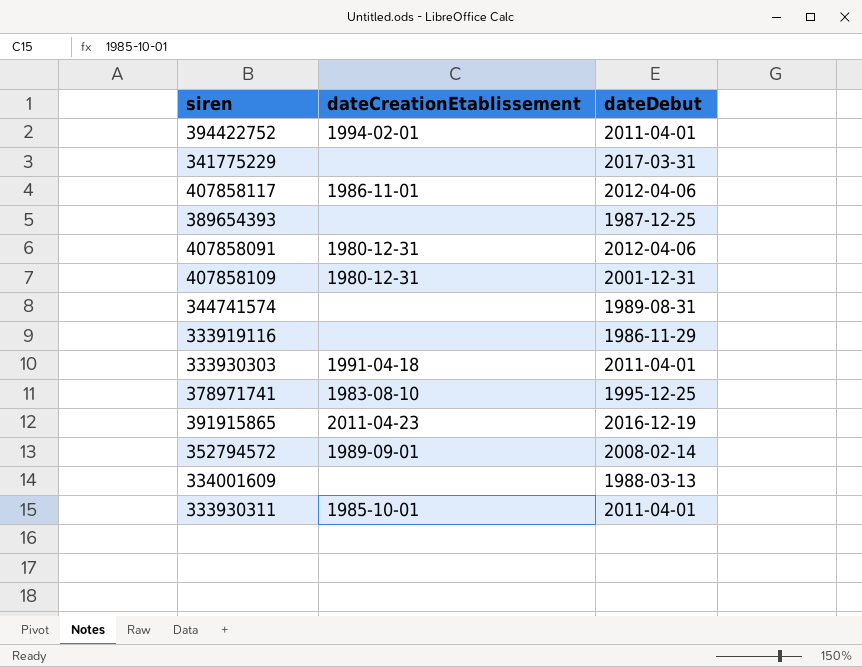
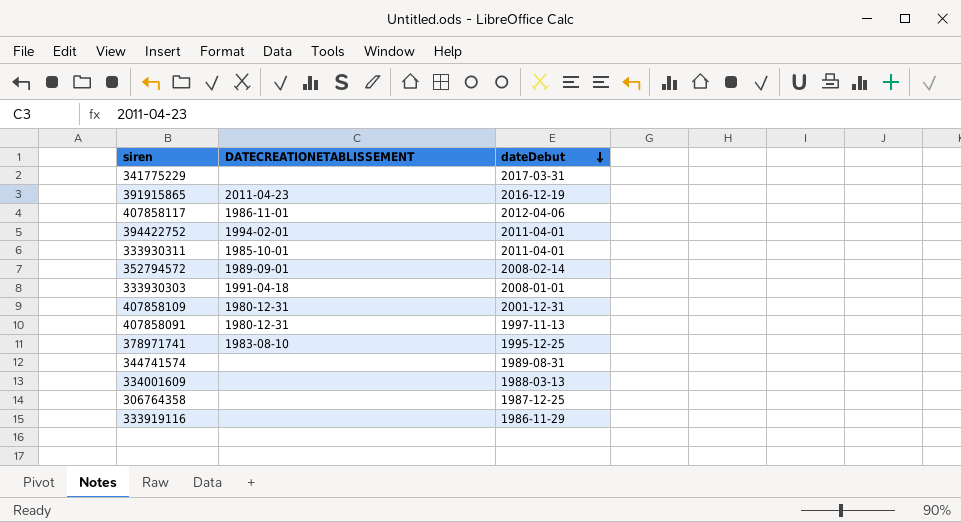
row order: none -> dateDebut descending
column name: dateCreationEtablissement -> DATECREATIONETABLISSEMENT
row 389654393: none | 1987-12-25 -> none
333930303 | dateDebut: 2011-04-01 -> 2008-01-01
407858091 | dateDebut: 2012-04-06 -> 1997-11-13
row 306764358: none -> none | 1987-12-25

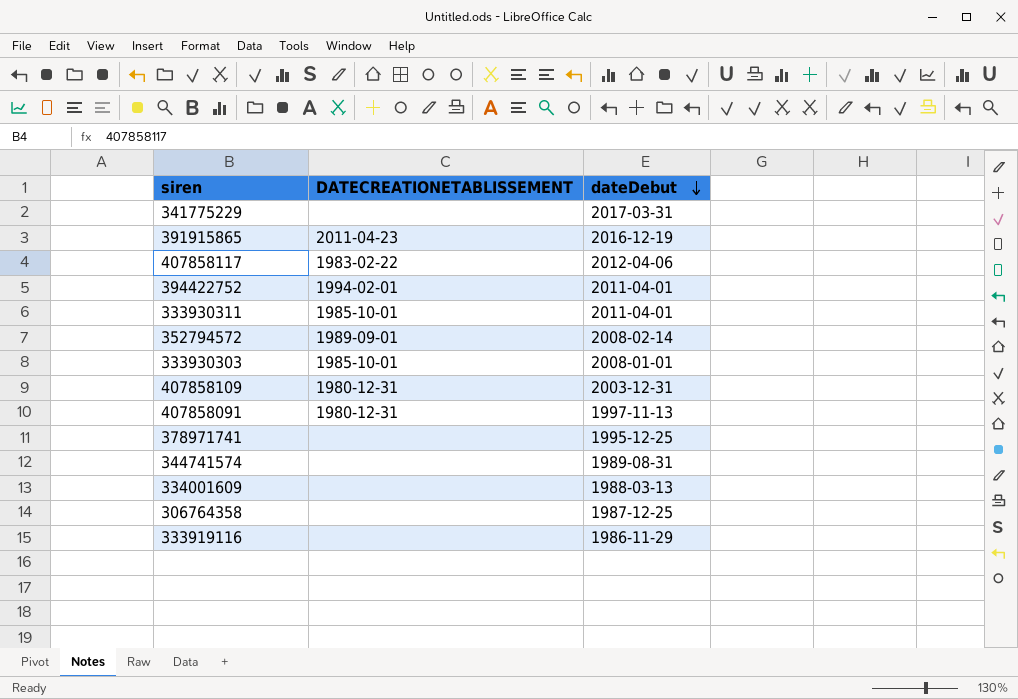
407858117 | DATECREATIONETABLISSEMENT: 1986-11-01 -> 1983-02-22
333930303 | DATECREATIONETABLISSEMENT: 1991-04-18 -> 1985-10-01
407858109 | dateDebut: 2001-12-31 -> 2003-12-31
378971741 | DATECREATIONETABLISSEMENT: 1983-08-10 -> none

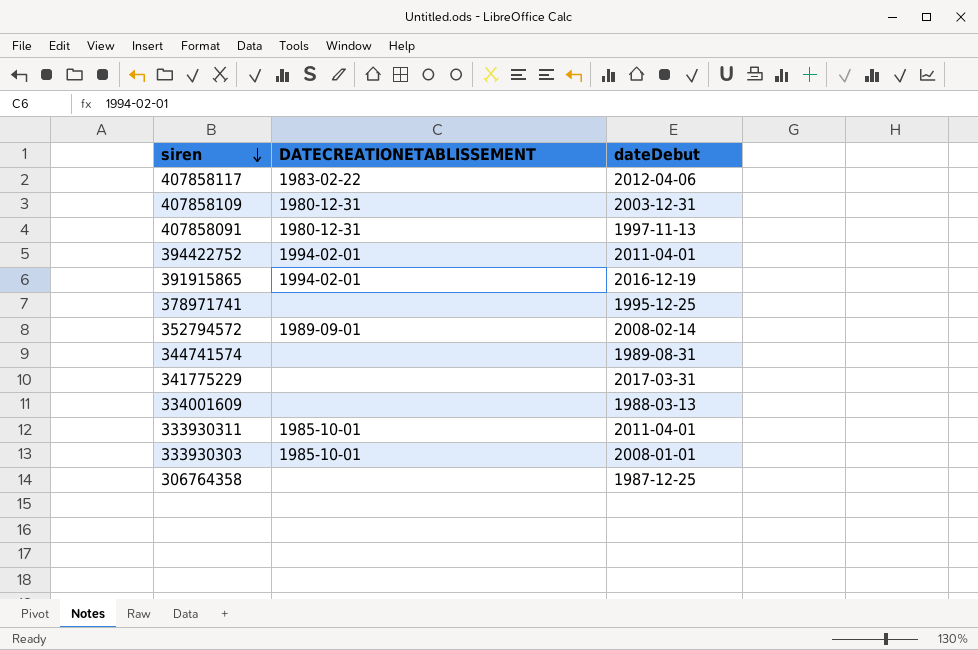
row order: dateDebut descending -> siren descending
row 333919116: none | 1986-11-29 -> none
391915865 | DATECREATIONETABLISSEMENT: 2011-04-23 -> 1994-02-01

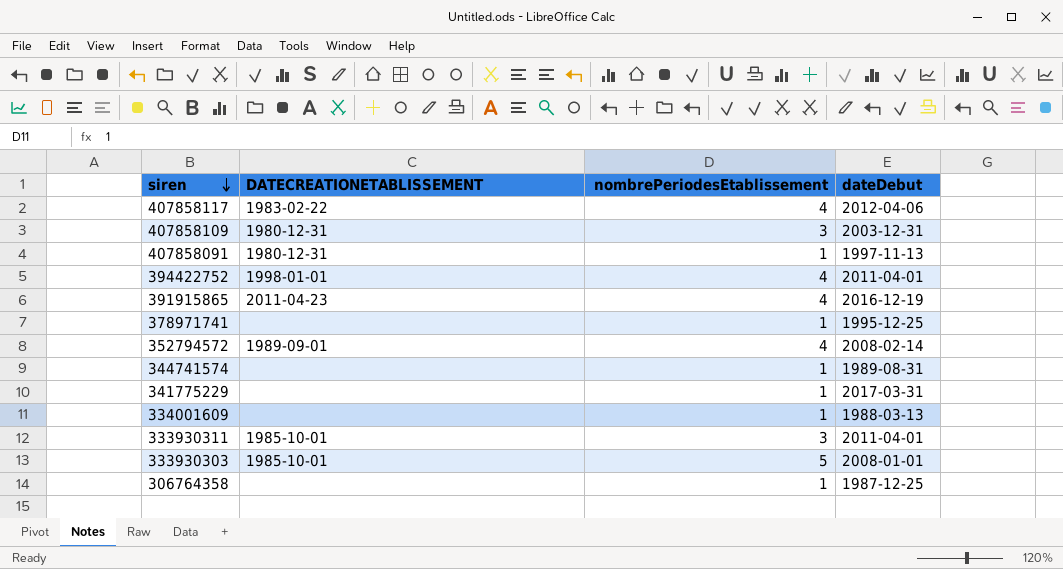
column nombrePeriodesEtablissement | position: none -> 3
394422752 | DATECREATIONETABLISSEMENT: 1994-02-01 -> 1998-01-01
391915865 | DATECREATIONETABLISSEMENT: 1994-02-01 -> 2011-04-23

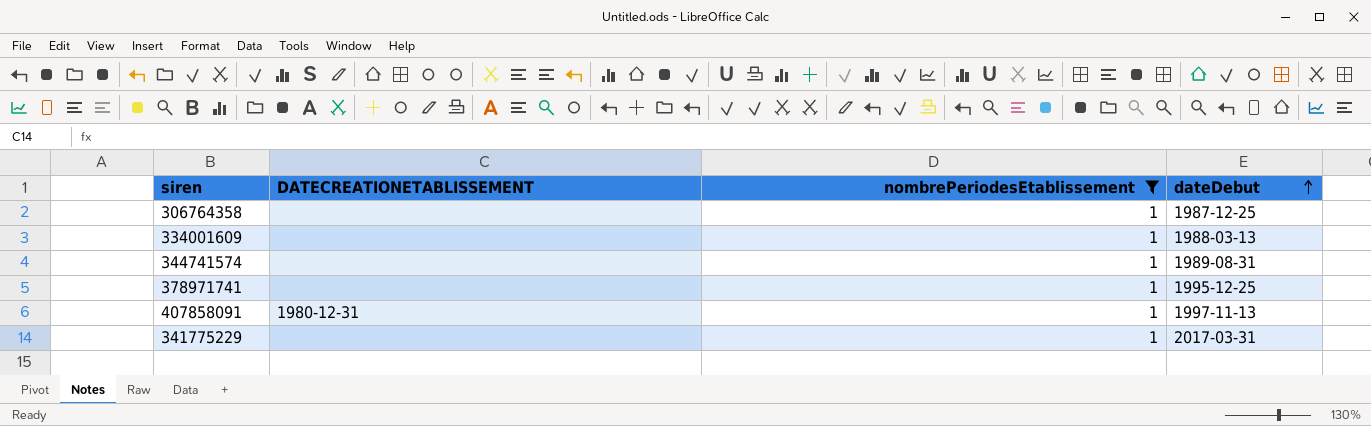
filter: none -> nombrePeriodesEtablissement = 1
row order: siren descending -> dateDebut ascending

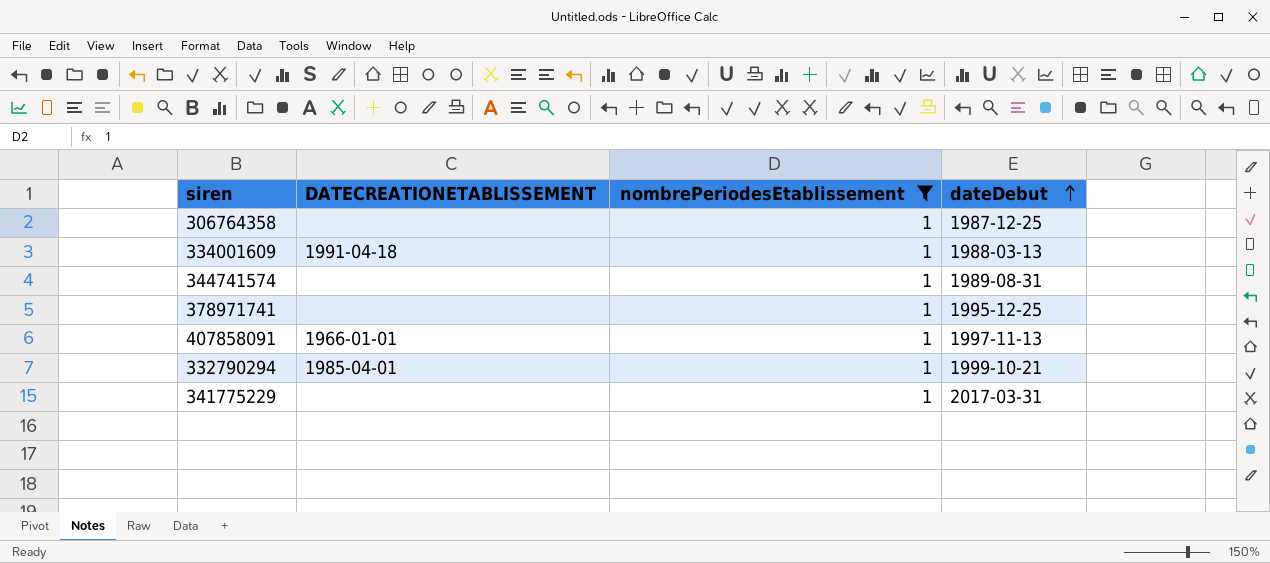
334001609 | DATECREATIONETABLISSEMENT: none -> 1991-04-18
407858091 | DATECREATIONETABLISSEMENT: 1980-12-31 -> 1966-01-01
row 332790294: none -> 1985-04-01 | 1 | 1999-10-21

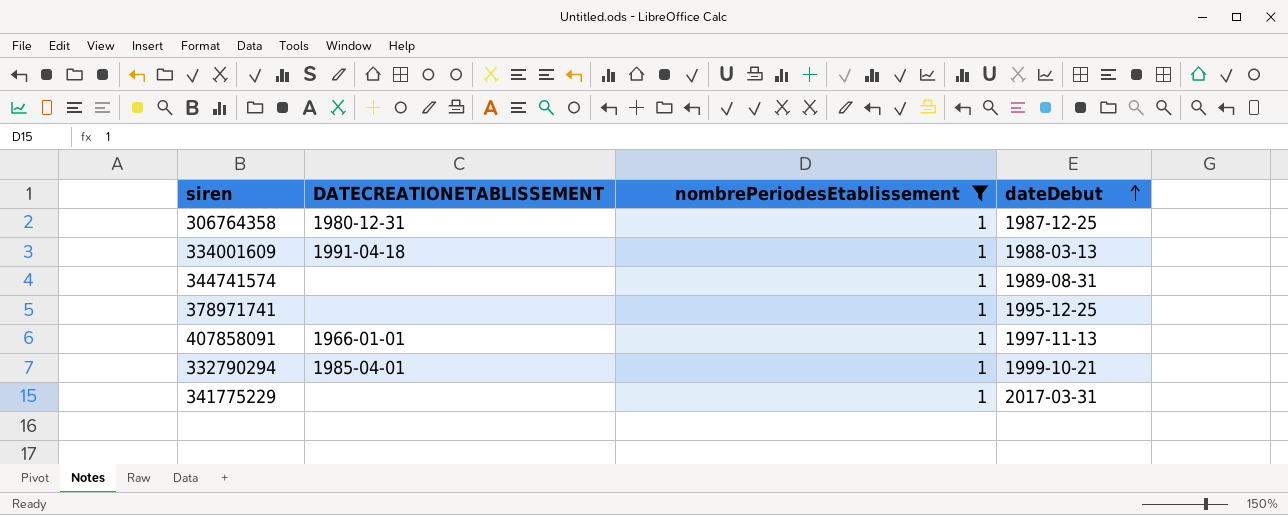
306764358 | DATECREATIONETABLISSEMENT: none -> 1980-12-31

